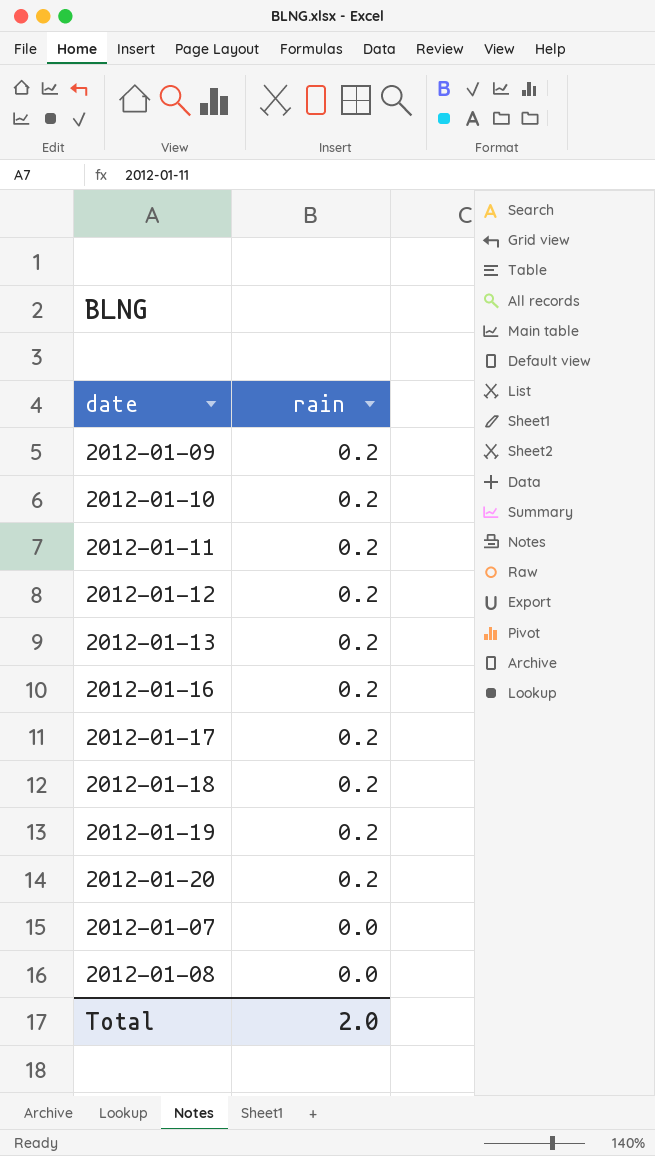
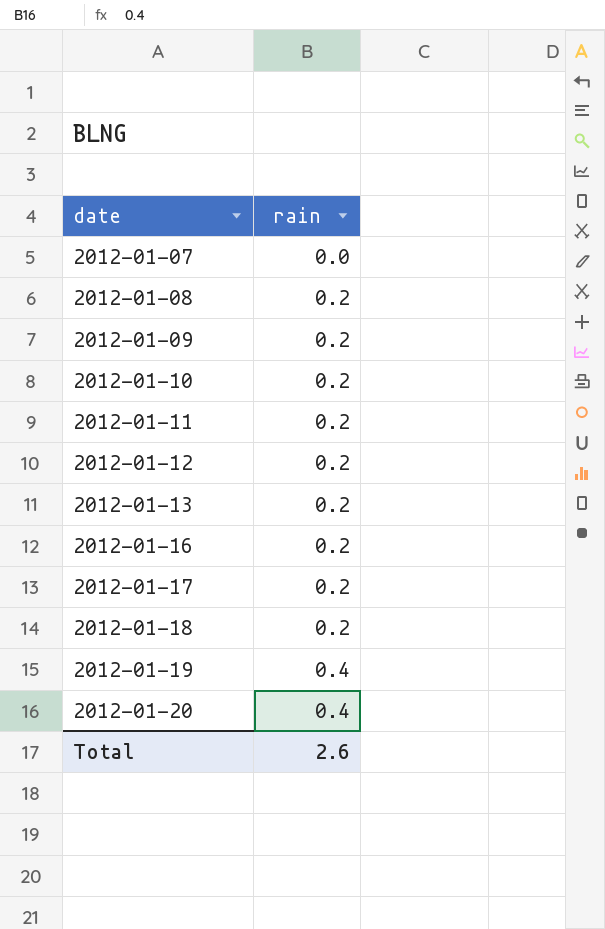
row order: rain descending -> date ascending
2012-01-08 | rain: 0.0 -> 0.2
2012-01-19 | rain: 0.2 -> 0.4
2012-01-20 | rain: 0.2 -> 0.4
Total | rain: 2.0 -> 2.6

